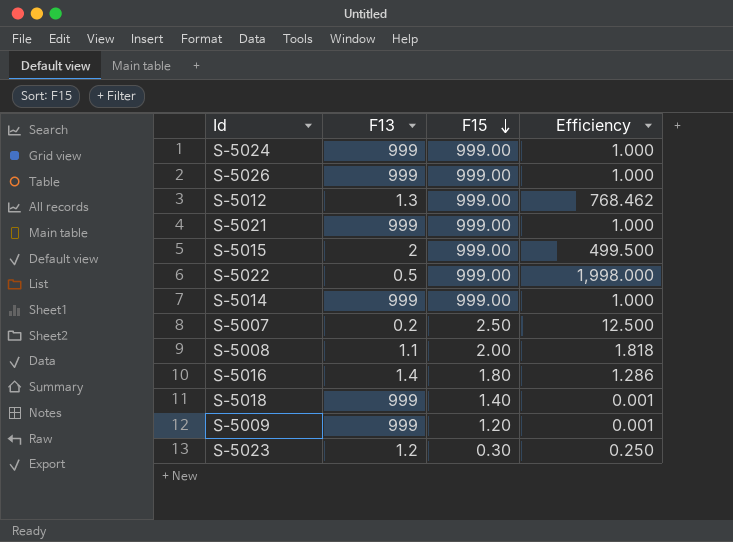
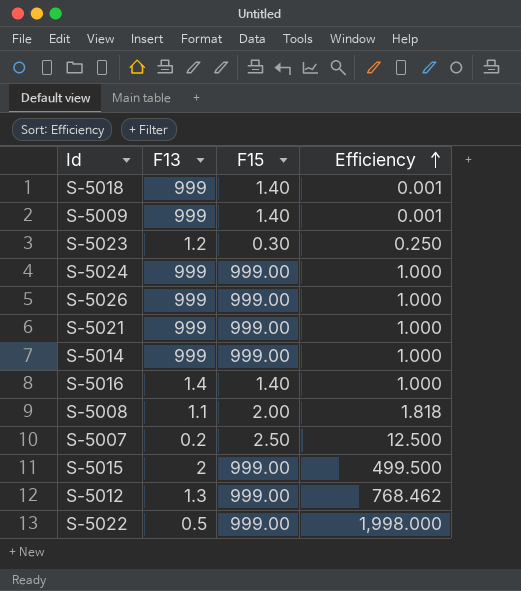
row order: F15 descending -> Efficiency ascending
S-5009 | F15: 1.20 -> 1.40
S-5016 | F15: 1.80 -> 1.40
S-5016 | Efficiency: 1.286 -> 1.000

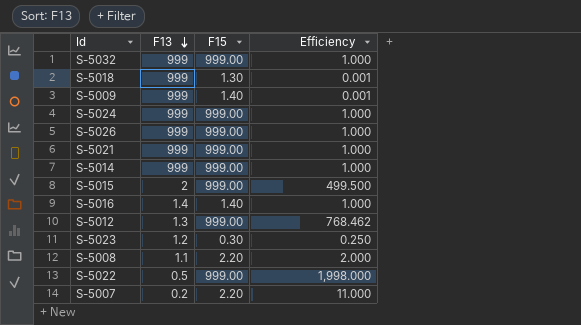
row order: Efficiency ascending -> F13 descending
row S-5032: none -> 999 | 999.00 | 1.000
S-5018 | F15: 1.40 -> 1.30
S-5008 | F15: 2.00 -> 2.20
S-5008 | Efficiency: 1.818 -> 2.000
S-5007 | F15: 2.50 -> 2.20
S-5007 | Efficiency: 12.500 -> 11.000

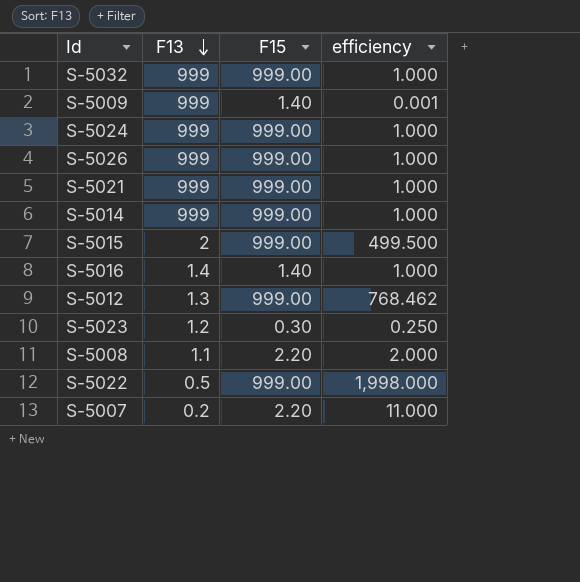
column name: Efficiency -> efficiency
row S-5018: 999 | 1.30 | 0.001 -> none

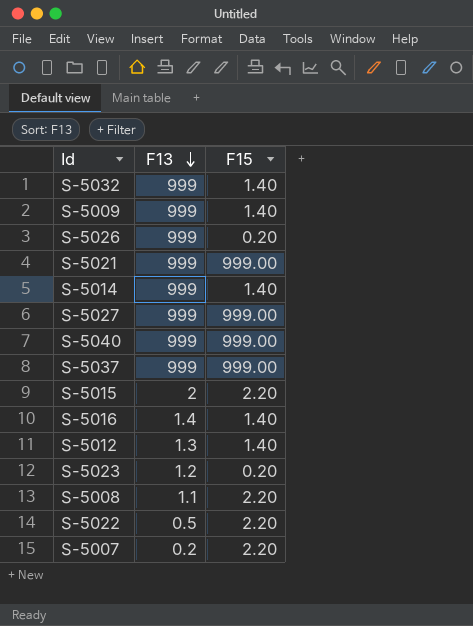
column efficiency | formula: [F15] / [F13] -> none
row S-5024: 999 | 999.00 | 1.000 -> none
S-5032 | F15: 999.00 -> 1.40
S-5026 | F15: 999.00 -> 0.20
S-5014 | F15: 999.00 -> 1.40
row S-5027: none -> 999 | 999.00
row S-5040: none -> 999 | 999.00
row S-5037: none -> 999 | 999.00
S-5015 | F15: 999.00 -> 2.20
S-5012 | F15: 999.00 -> 1.40
S-5023 | F15: 0.30 -> 0.20
S-5022 | F15: 999.00 -> 2.20

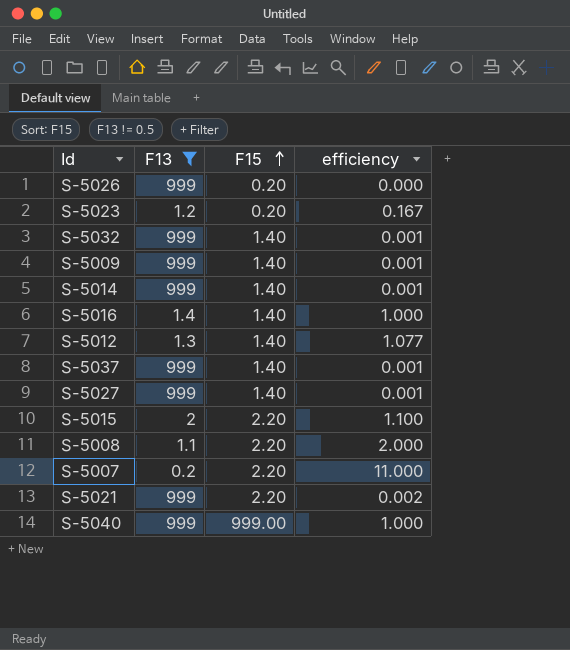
filter: none -> F13 != 0.5
row order: F13 descending -> F15 ascending
column efficiency | formula: none -> [F15] / [F13]
S-5037 | F15: 999.00 -> 1.40
S-5027 | F15: 999.00 -> 1.40
S-5021 | F15: 999.00 -> 2.20

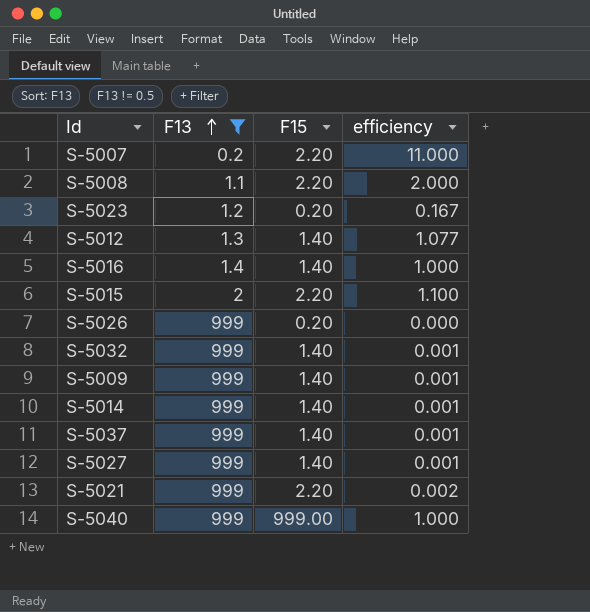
row order: F15 ascending -> F13 ascending

